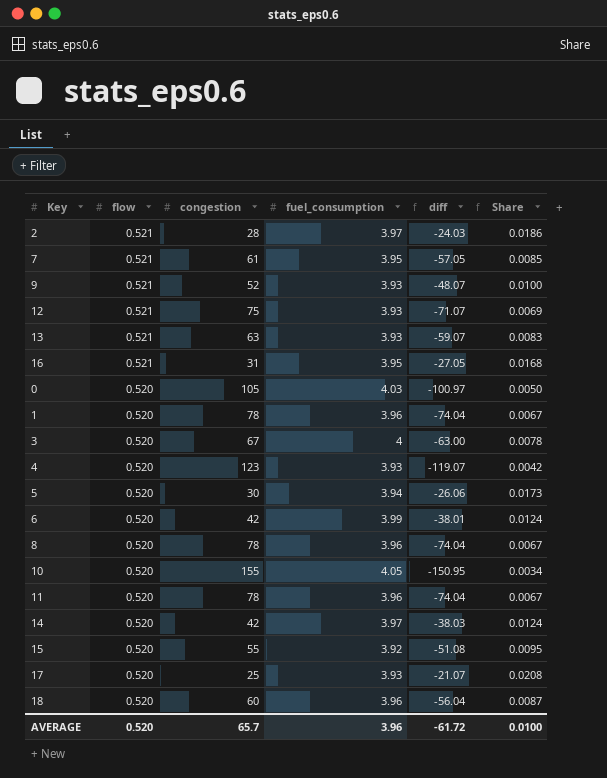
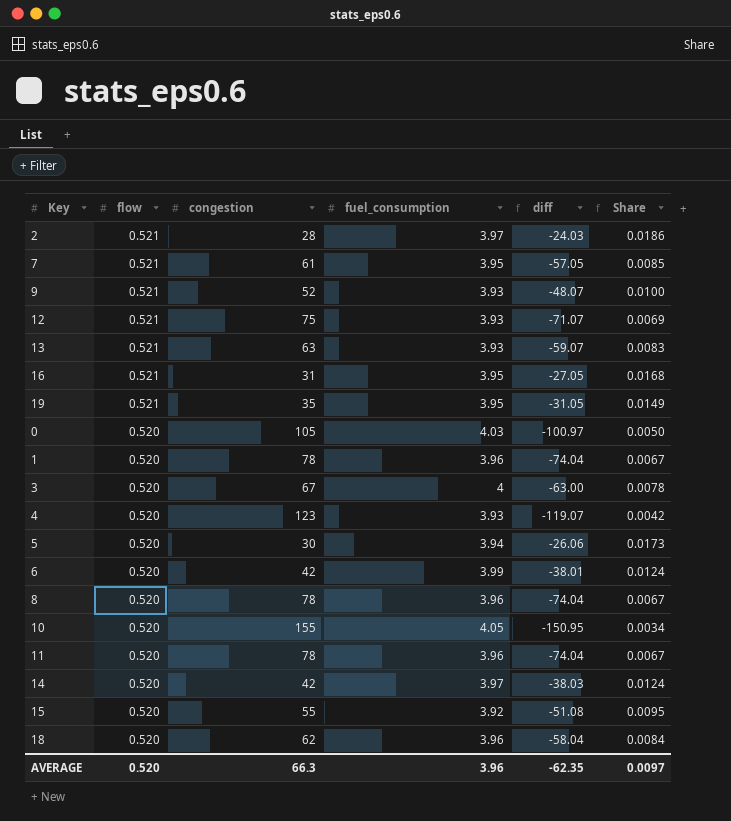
row 17: 0.520 | 25 | 3.93 | -21.07 | 0.0208 -> none
row 19: none -> 0.521 | 35 | 3.95 | -31.05 | 0.0149
18 | congestion: 60 -> 62
18 | diff: -56.04 -> -58.04
18 | Share: 0.0087 -> 0.0084
AVERAGE | congestion: 65.7 -> 66.3
AVERAGE | diff: -61.72 -> -62.35
AVERAGE | Share: 0.0100 -> 0.0097

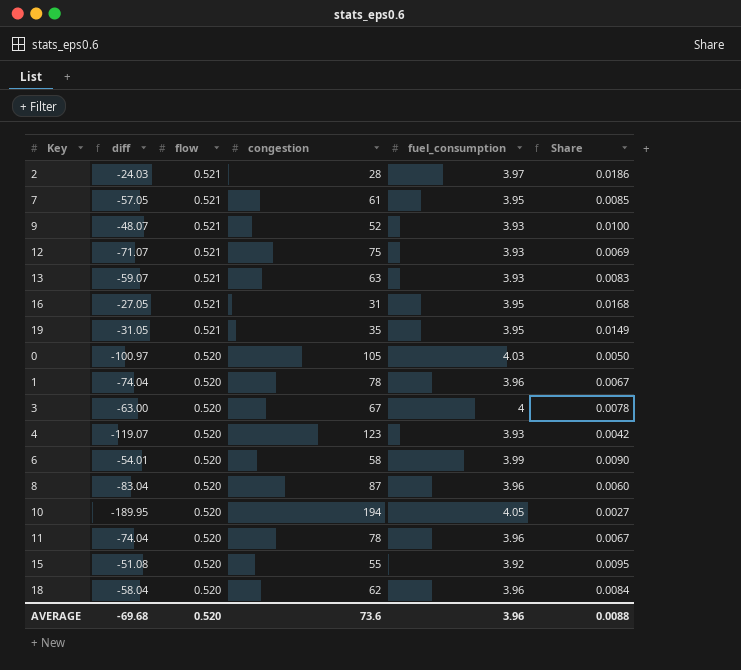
column diff | position: 5 -> 2
row 5: 0.520 | 30 | 3.94 | -26.06 | 0.0173 -> none
row 14: 0.520 | 42 | 3.97 | -38.03 | 0.0124 -> none
6 | diff: -38.01 -> -54.01
6 | congestion: 42 -> 58
6 | Share: 0.0124 -> 0.0090
8 | diff: -74.04 -> -83.04
8 | congestion: 78 -> 87
8 | Share: 0.0067 -> 0.0060
10 | diff: -150.95 -> -189.95
10 | congestion: 155 -> 194
10 | Share: 0.0034 -> 0.0027
AVERAGE | diff: -62.35 -> -69.68
AVERAGE | congestion: 66.3 -> 73.6
AVERAGE | Share: 0.0097 -> 0.0088

